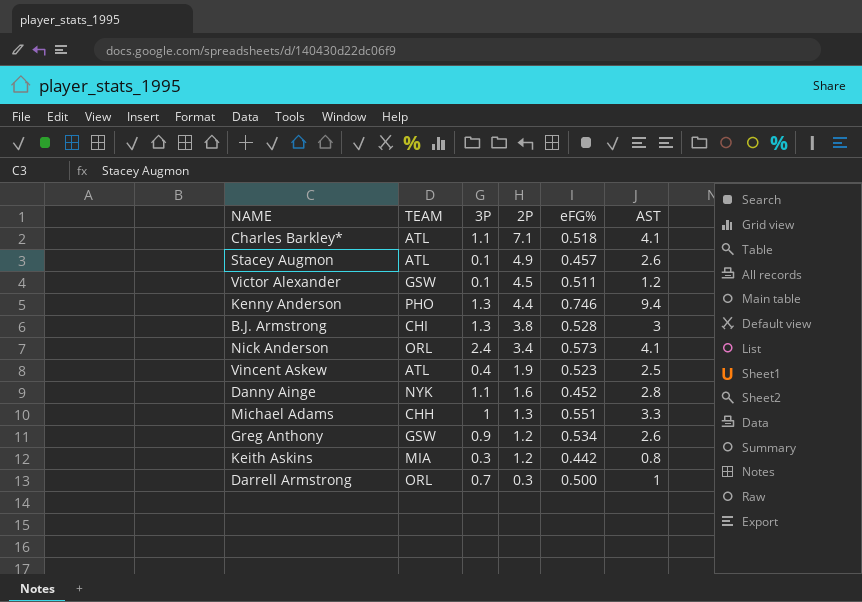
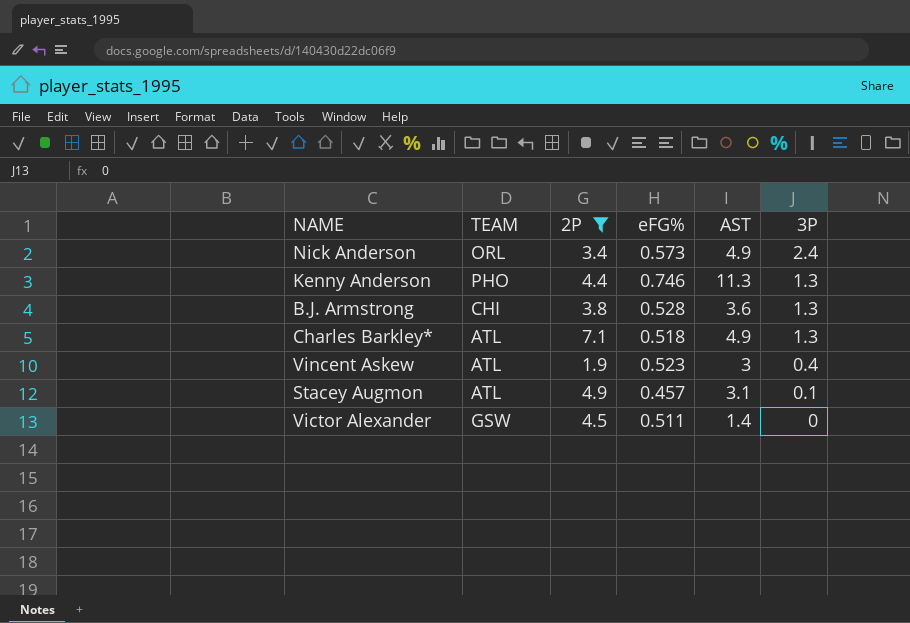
filter: none -> 2P >= 1.9
row order: 2P descending -> 3P descending
column 3P | position: 3 -> 6
Nick Anderson | AST: 4.1 -> 4.9
Kenny Anderson | AST: 9.4 -> 11.3
B.J. Armstrong | AST: 3 -> 3.6
Charles Barkley* | AST: 4.1 -> 4.9
Charles Barkley* | 3P: 1.1 -> 1.3
Vincent Askew | AST: 2.5 -> 3
Stacey Augmon | AST: 2.6 -> 3.1
Victor Alexander | AST: 1.2 -> 1.4
Victor Alexander | 3P: 0.1 -> 0

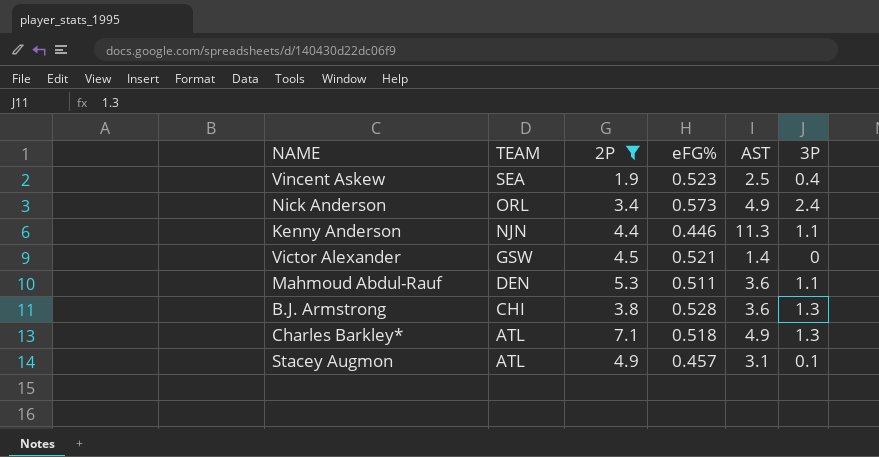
row order: 3P descending -> TEAM descending
Vincent Askew | TEAM: ATL -> SEA
Vincent Askew | AST: 3 -> 2.5
Kenny Anderson | TEAM: PHO -> NJN
Kenny Anderson | eFG%: 0.746 -> 0.446
Kenny Anderson | 3P: 1.3 -> 1.1
Victor Alexander | eFG%: 0.511 -> 0.521
row Mahmoud Abdul-Rauf: none -> DEN | 5.3 | 0.511 | 3.6 | 1.1

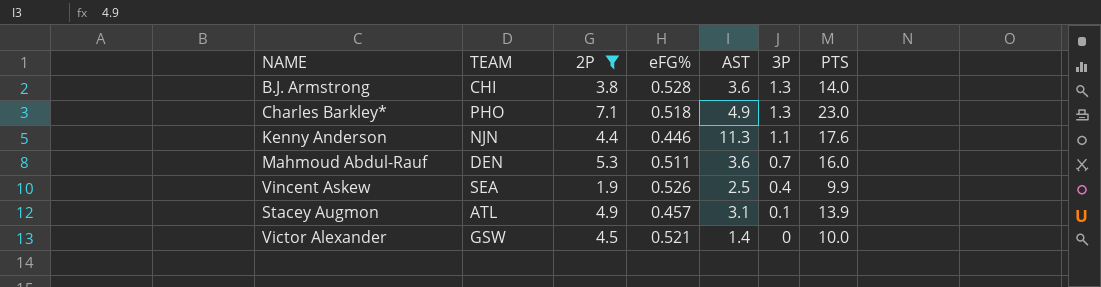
row order: TEAM descending -> 3P descending
column PTS | position: none -> 7
row Nick Anderson: ORL | 3.4 | 0.573 | 4.9 | 2.4 -> none
Charles Barkley* | TEAM: ATL -> PHO
Mahmoud Abdul-Rauf | 3P: 1.1 -> 0.7
Vincent Askew | eFG%: 0.523 -> 0.526

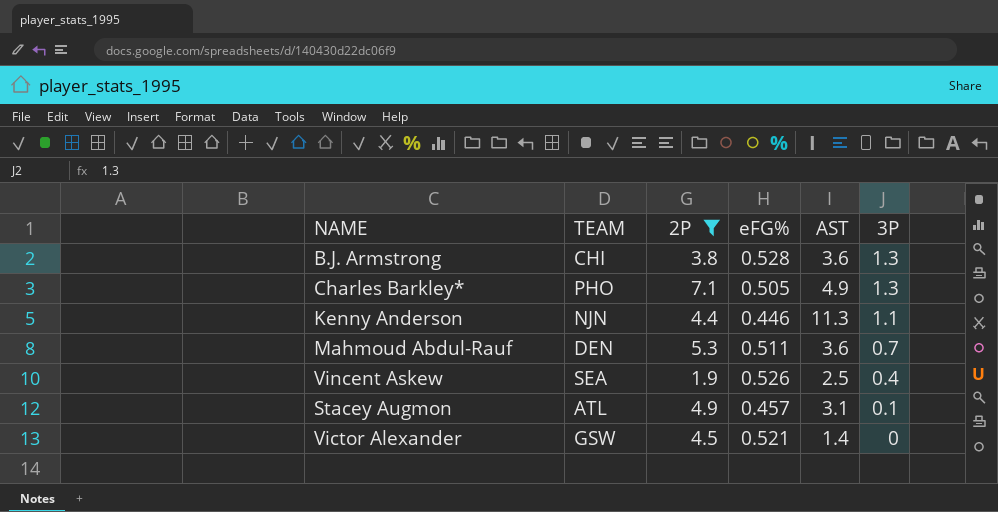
column PTS | position: 7 -> none
Charles Barkley* | eFG%: 0.518 -> 0.505

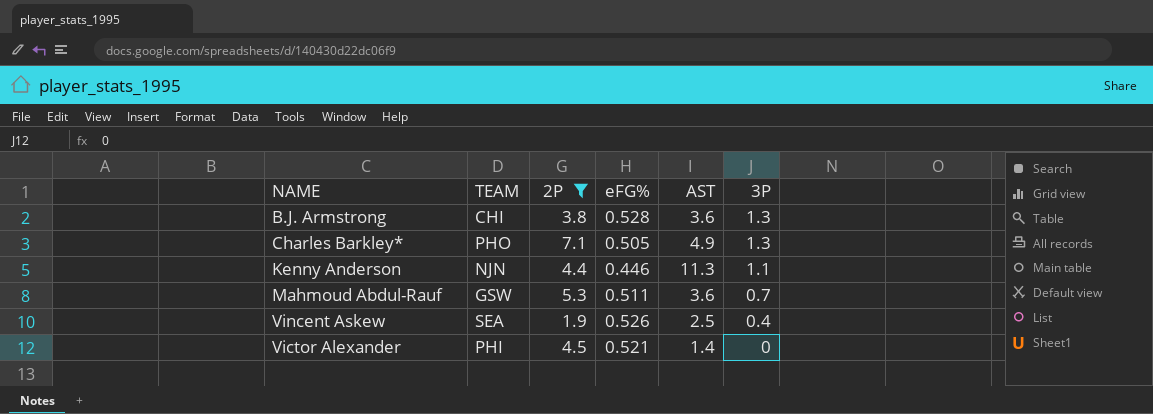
row Stacey Augmon: ATL | 4.9 | 0.457 | 3.1 | 0.1 -> none
Mahmoud Abdul-Rauf | TEAM: DEN -> GSW
Victor Alexander | TEAM: GSW -> PHI

